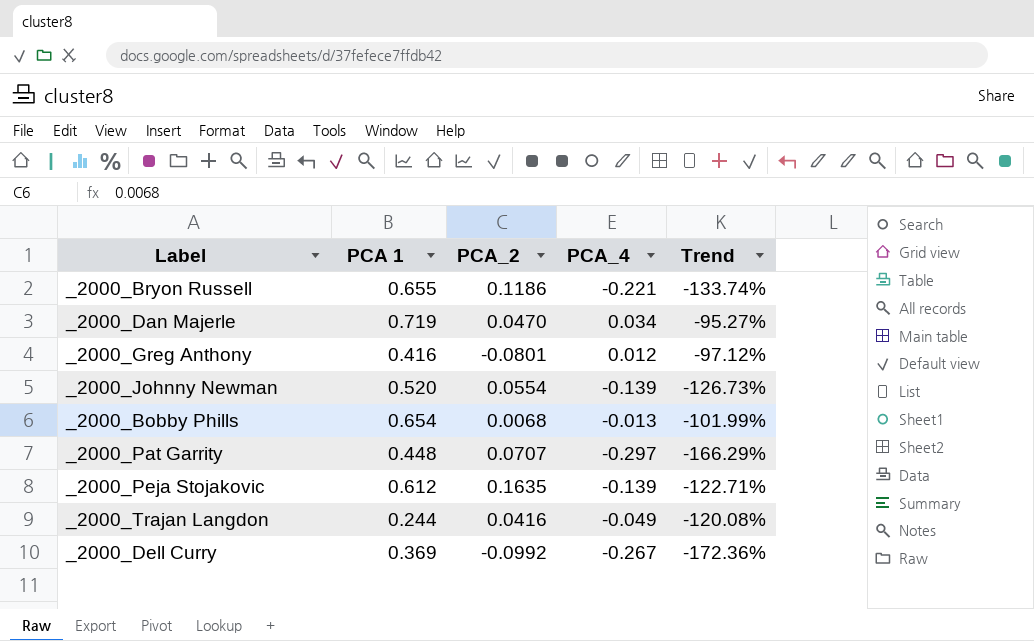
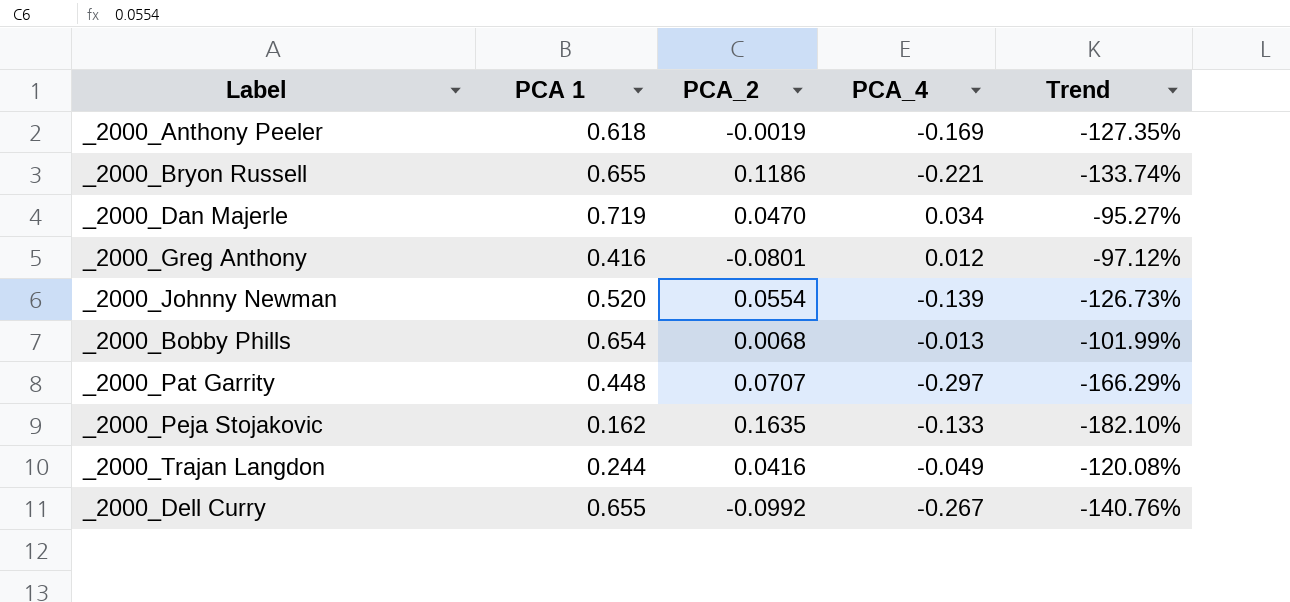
row _2000_Anthony Peeler: none -> 0.618 | -0.0019 | -0.169 | -127.35%
_2000_Peja Stojakovic | PCA 1: 0.612 -> 0.162
_2000_Peja Stojakovic | PCA_4: -0.139 -> -0.133
_2000_Peja Stojakovic | Trend: -122.71% -> -182.10%
_2000_Dell Curry | PCA 1: 0.369 -> 0.655
_2000_Dell Curry | Trend: -172.36% -> -140.76%

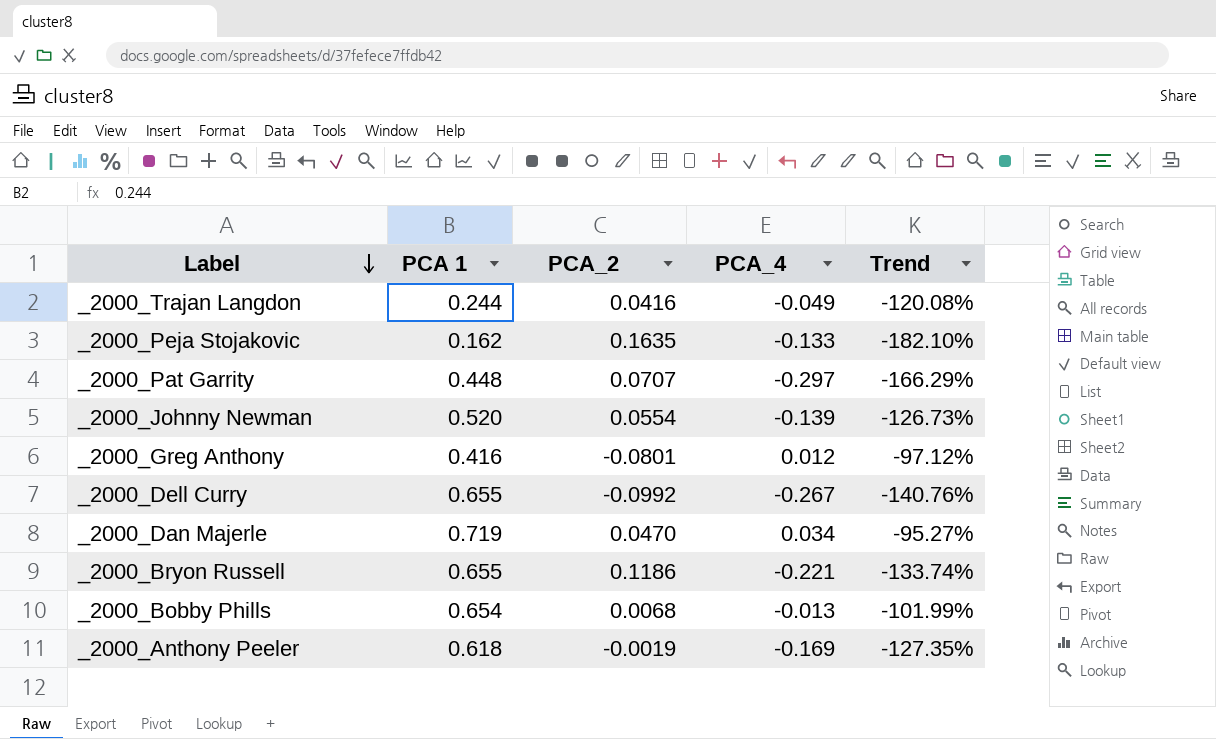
row order: none -> Label descending

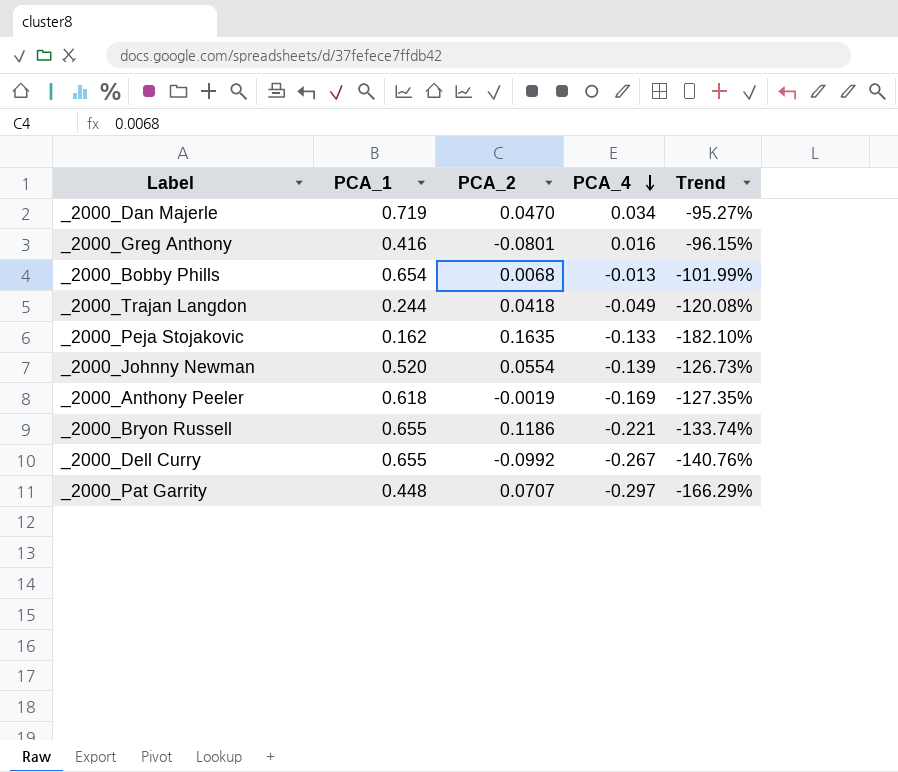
row order: Label descending -> PCA_4 descending
column name: PCA 1 -> PCA_1
_2000_Greg Anthony | PCA_4: 0.012 -> 0.016
_2000_Greg Anthony | Trend: -97.12% -> -96.15%
_2000_Trajan Langdon | PCA_2: 0.0416 -> 0.0418

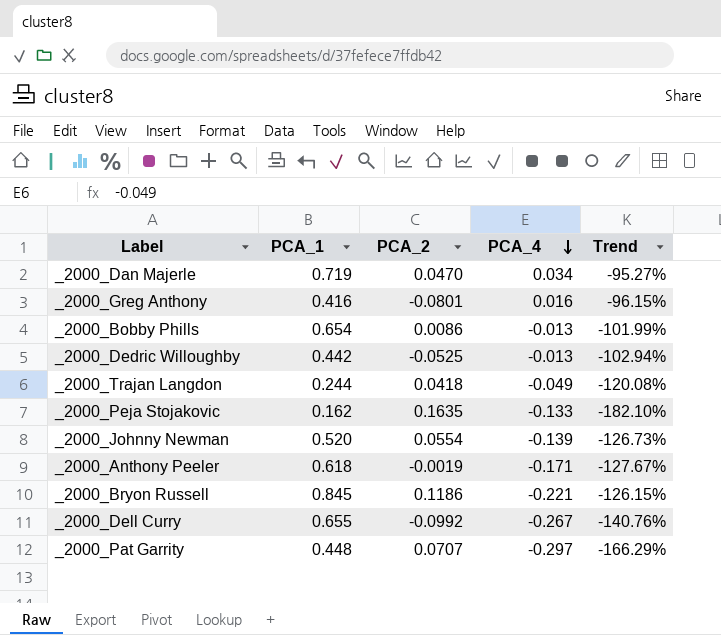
_2000_Bobby Phills | PCA_2: 0.0068 -> 0.0086
row _2000_Dedric Willoughby: none -> 0.442 | -0.0525 | -0.013 | -102.94%
_2000_Anthony Peeler | PCA_4: -0.169 -> -0.171
_2000_Anthony Peeler | Trend: -127.35% -> -127.67%
_2000_Bryon Russell | PCA_1: 0.655 -> 0.845
_2000_Bryon Russell | Trend: -133.74% -> -126.15%

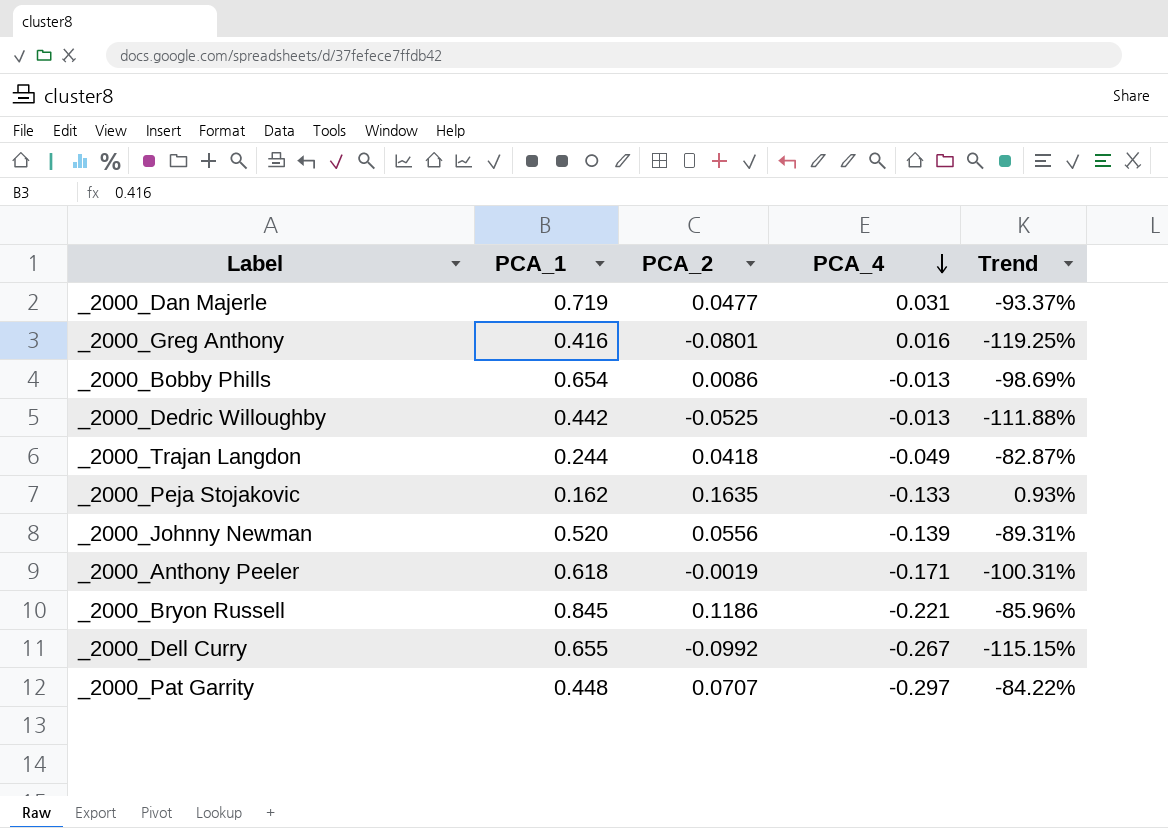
column Trend | formula: ([PCA_4] - [PCA_1]) / [PCA_1] -> ([PCA_2] - [PCA_1]) / [PCA_1]
_2000_Dan Majerle | PCA_2: 0.0470 -> 0.0477
_2000_Dan Majerle | PCA_4: 0.034 -> 0.031
_2000_Johnny Newman | PCA_2: 0.0554 -> 0.0556

